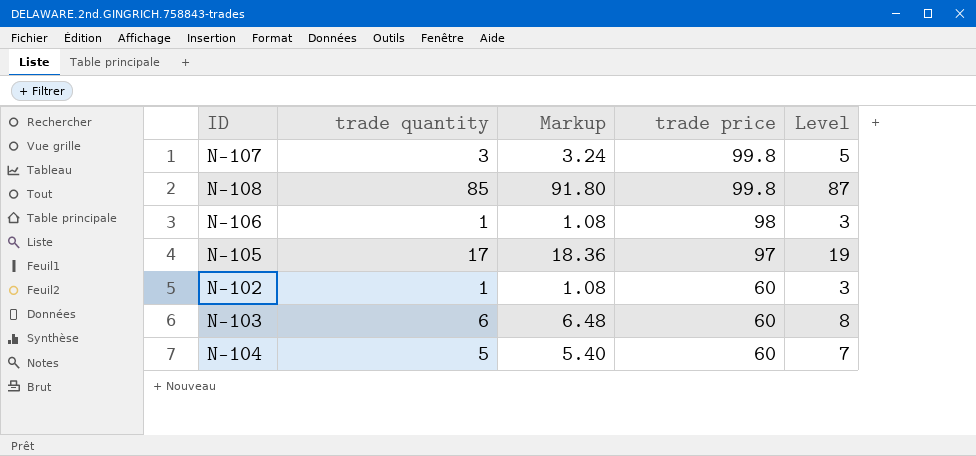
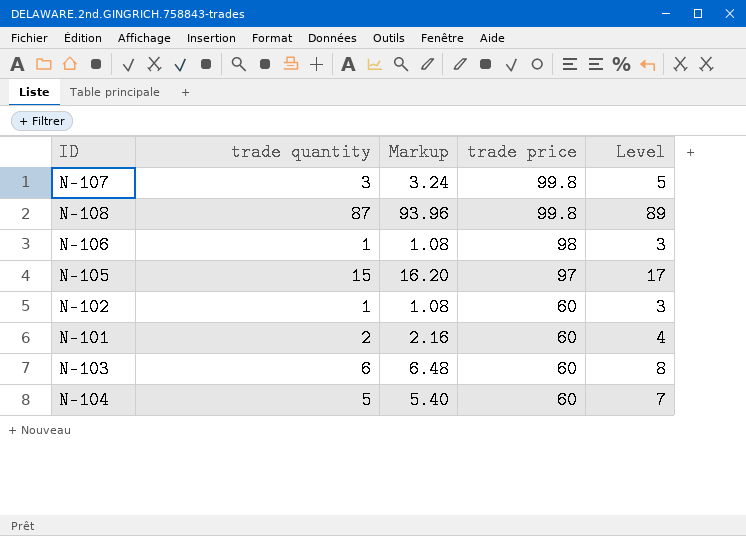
N-108 | trade quantity: 85 -> 87
N-108 | Markup: 91.80 -> 93.96
N-108 | Level: 87 -> 89
N-105 | trade quantity: 17 -> 15
N-105 | Markup: 18.36 -> 16.20
N-105 | Level: 19 -> 17
row N-101: none -> 2 | 2.16 | 60 | 4

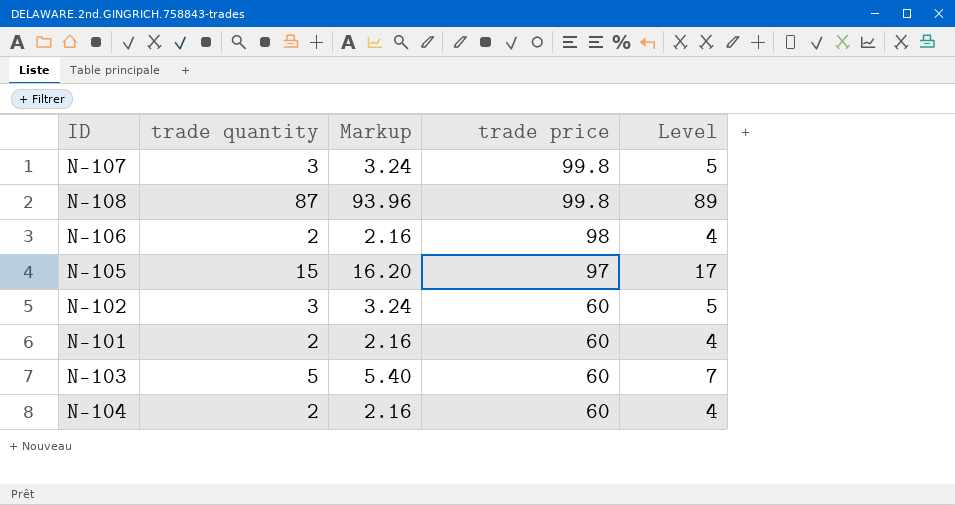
N-106 | trade quantity: 1 -> 2
N-106 | Markup: 1.08 -> 2.16
N-106 | Level: 3 -> 4
N-102 | trade quantity: 1 -> 3
N-102 | Markup: 1.08 -> 3.24
N-102 | Level: 3 -> 5
N-103 | trade quantity: 6 -> 5
N-103 | Markup: 6.48 -> 5.40
N-103 | Level: 8 -> 7
N-104 | trade quantity: 5 -> 2
N-104 | Markup: 5.40 -> 2.16
N-104 | Level: 7 -> 4

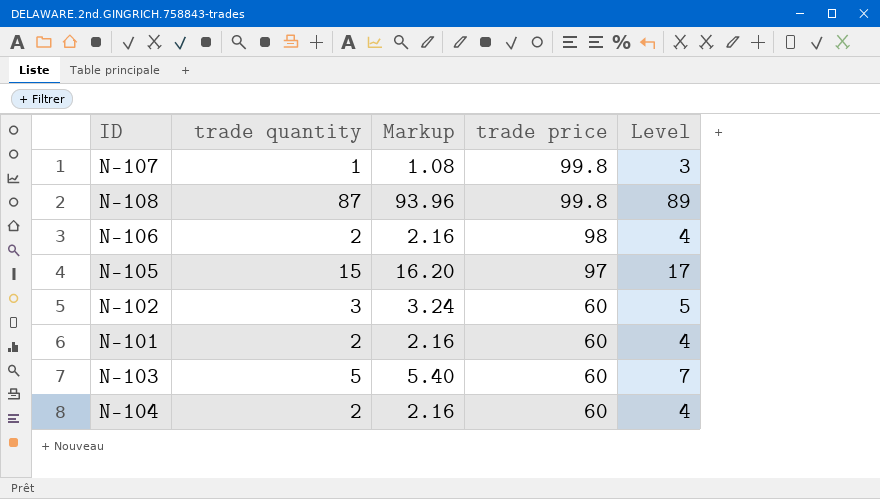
N-107 | trade quantity: 3 -> 1
N-107 | Markup: 3.24 -> 1.08
N-107 | Level: 5 -> 3

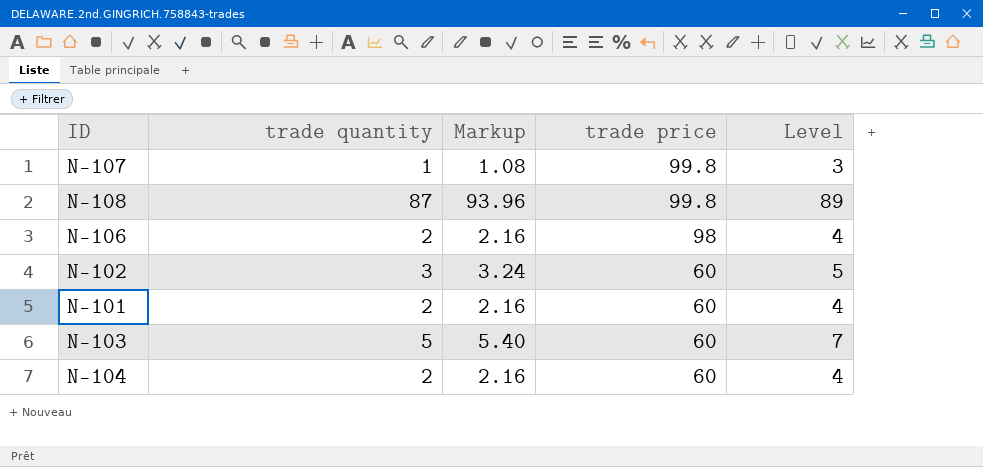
row N-105: 15 | 16.20 | 97 | 17 -> none

